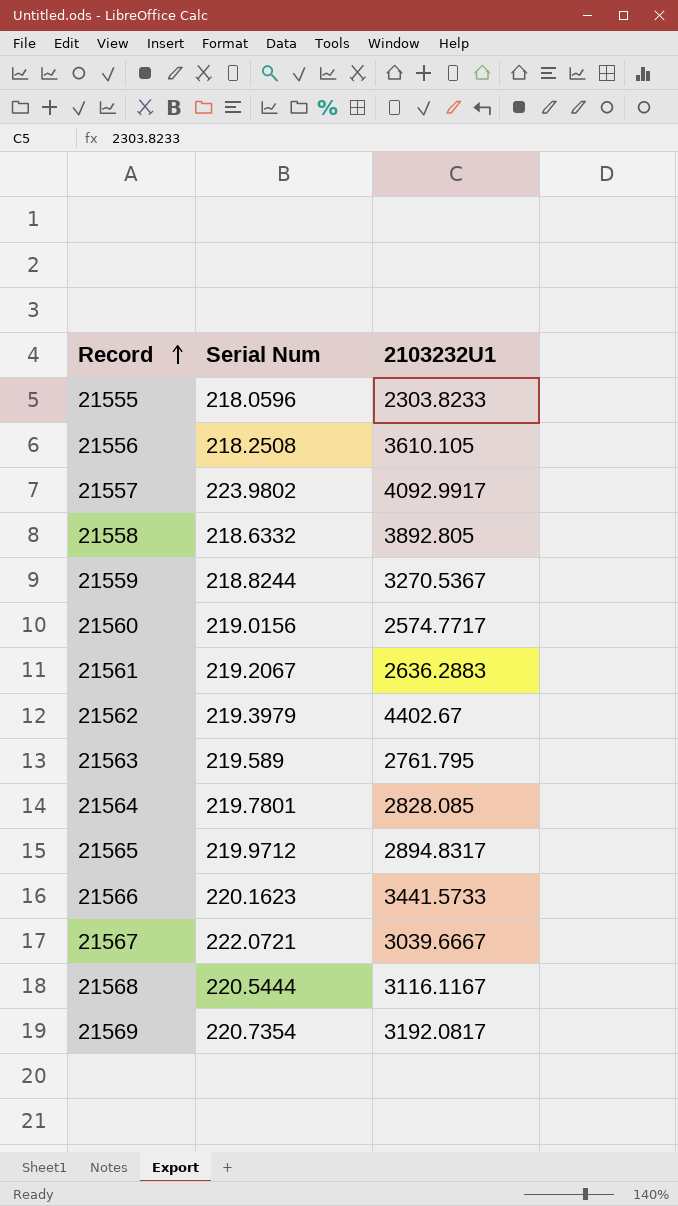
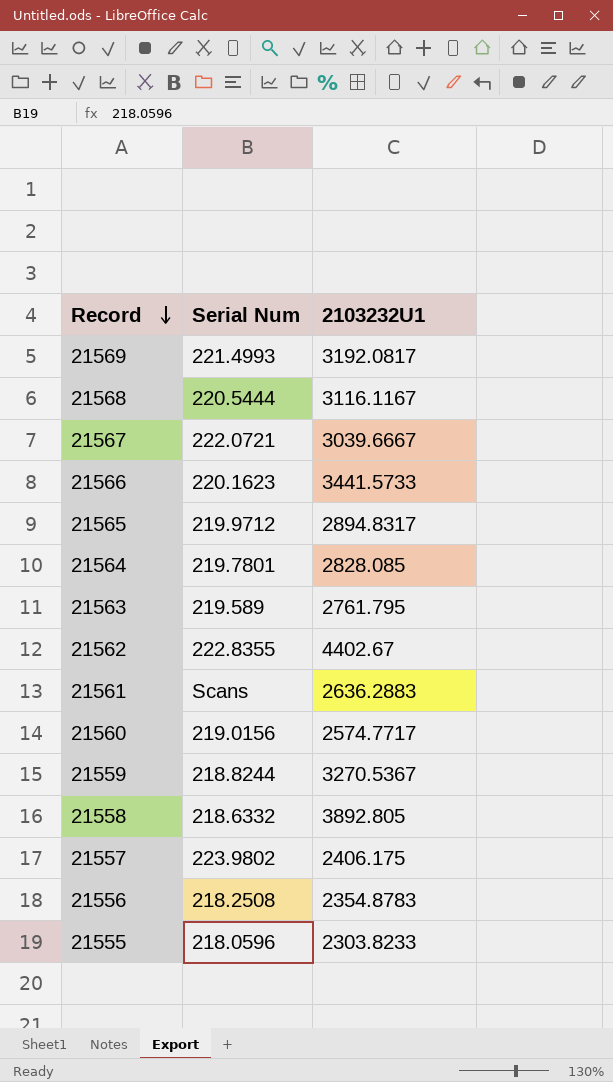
row order: Record ascending -> Record descending
21569 | Serial Num: 220.7354 -> 221.4993
21562 | Serial Num: 219.3979 -> 222.8355
21561 | Serial Num: 219.2067 -> Scans
21557 | 2103232U1: 4092.9917 -> 2406.175
21556 | 2103232U1: 3610.105 -> 2354.8783

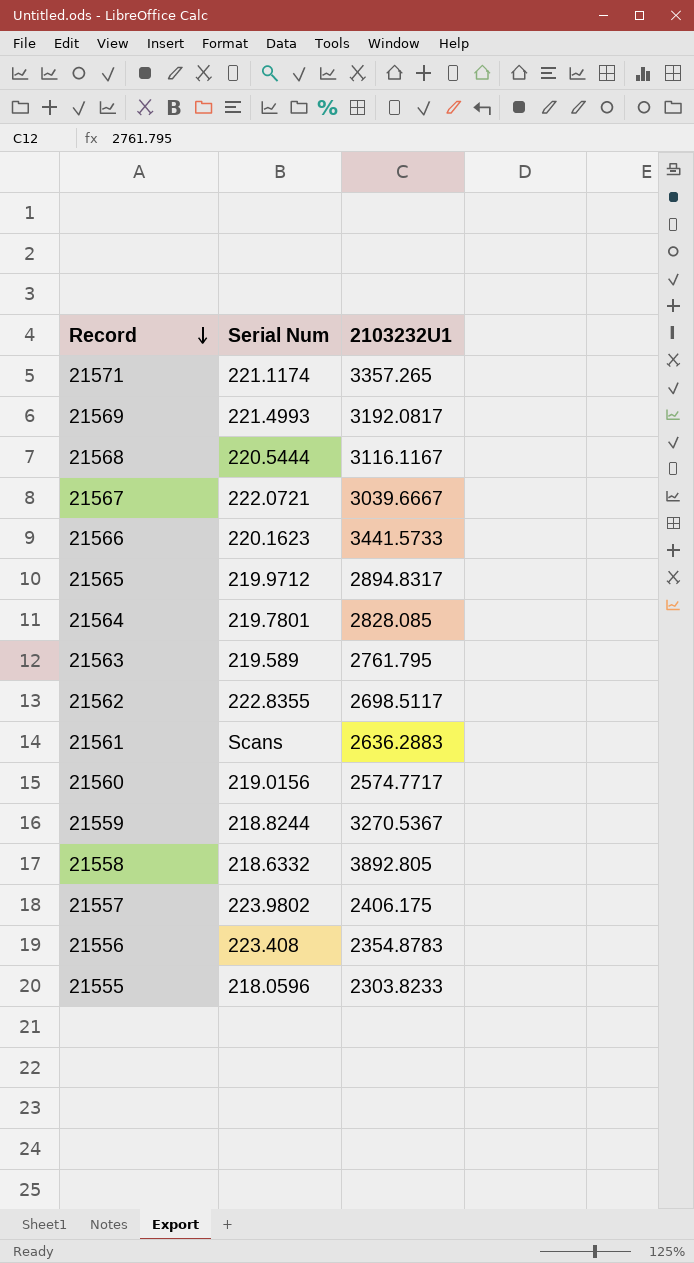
row 21571: none -> 221.1174 | 3357.265
21562 | 2103232U1: 4402.67 -> 2698.5117
21556 | Serial Num: 218.2508 -> 223.408

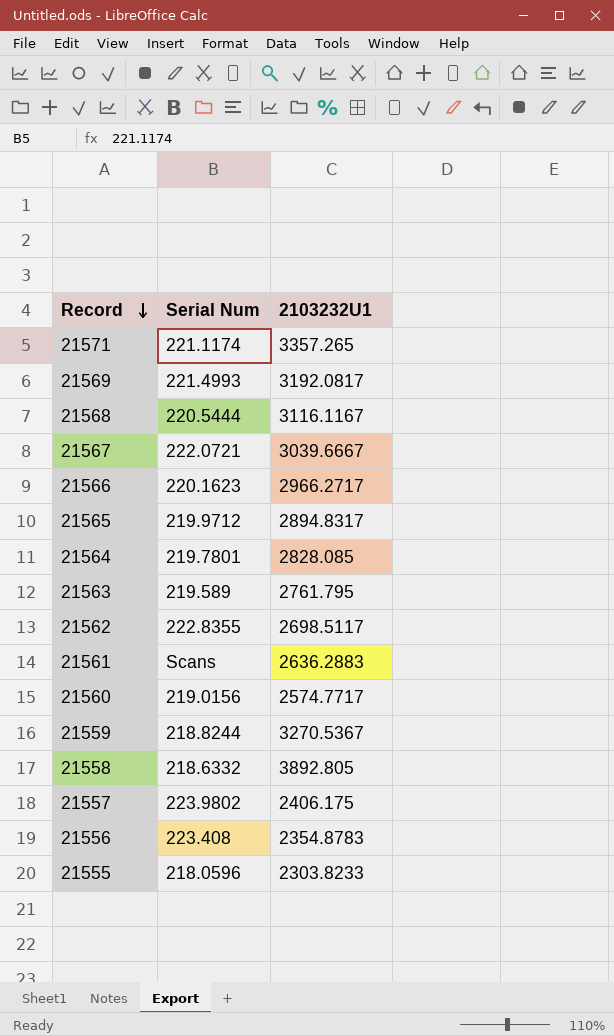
21566 | 2103232U1: 3441.5733 -> 2966.2717

